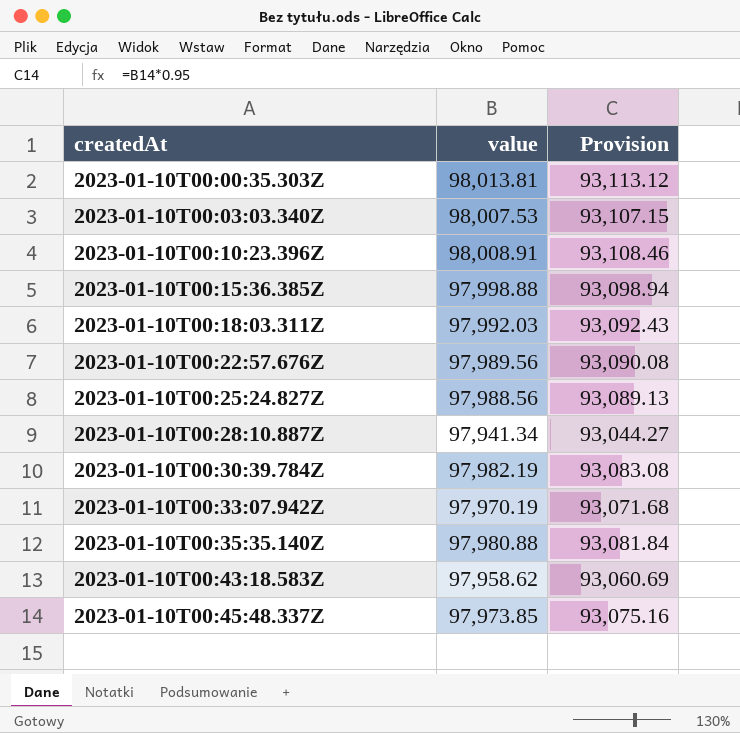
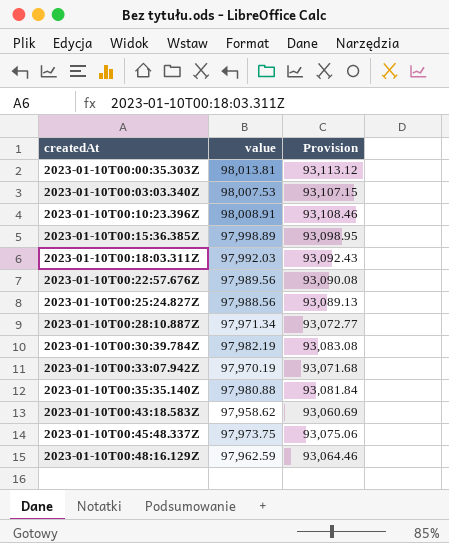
2023-01-10T00:15:36.385Z | value: 97,998.88 -> 97,998.89
2023-01-10T00:15:36.385Z | Provision: 93,098.94 -> 93,098.95
2023-01-10T00:28:10.887Z | value: 97,941.34 -> 97,971.34
2023-01-10T00:28:10.887Z | Provision: 93,044.27 -> 93,072.77
2023-01-10T00:45:48.337Z | value: 97,973.85 -> 97,973.75
2023-01-10T00:45:48.337Z | Provision: 93,075.16 -> 93,075.06
row 2023-01-10T00:48:16.129Z: none -> 97,962.59 | 93,064.46

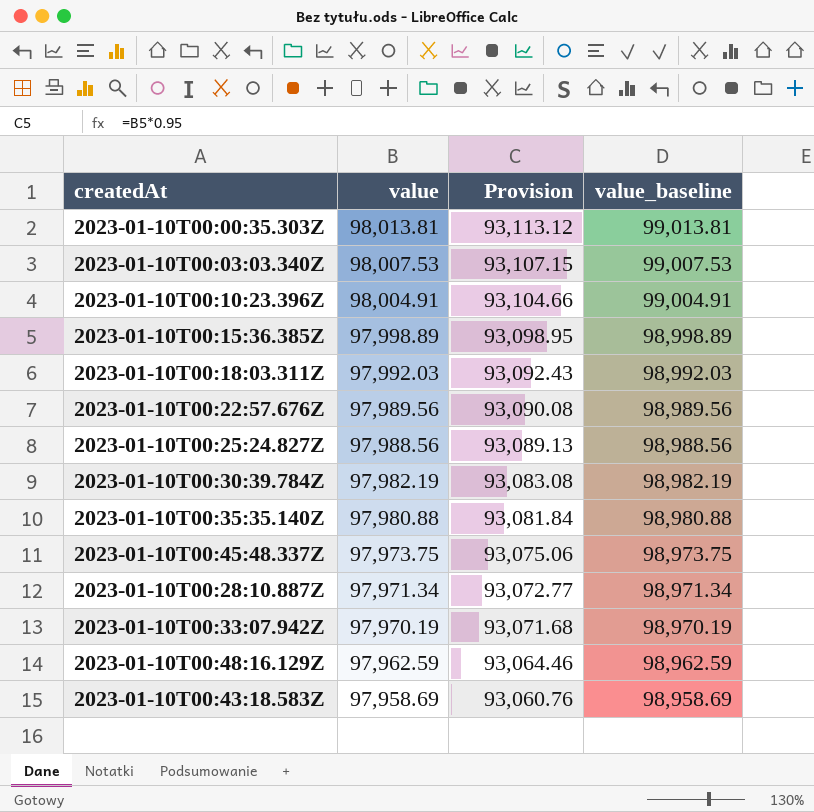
row order: createdAt ascending -> value descending
column value_baseline | formula: none -> [value] + 1000
2023-01-10T00:10:23.396Z | value: 98,008.91 -> 98,004.91
2023-01-10T00:10:23.396Z | Provision: 93,108.46 -> 93,104.66
2023-01-10T00:43:18.583Z | value: 97,958.62 -> 97,958.69
2023-01-10T00:43:18.583Z | Provision: 93,060.69 -> 93,060.76

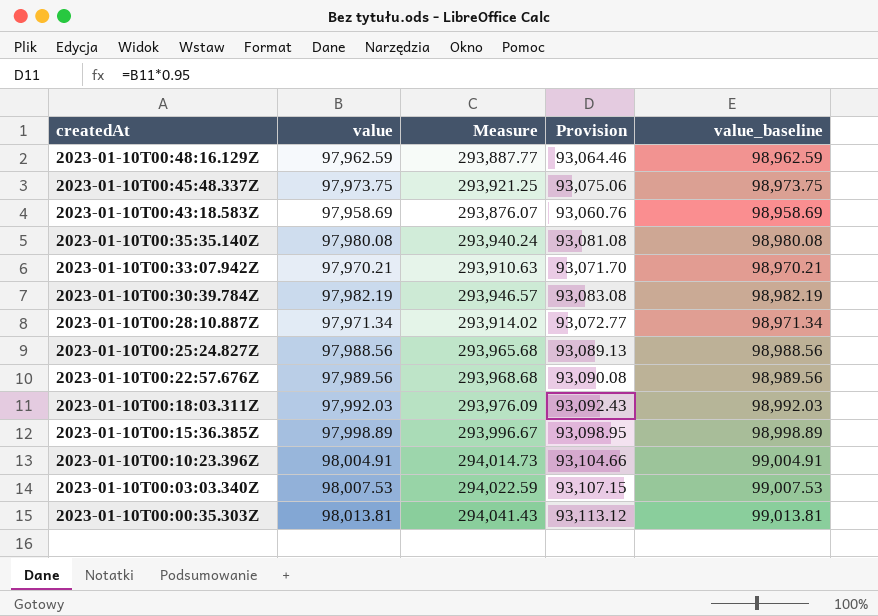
row order: value descending -> createdAt descending
column Measure | formula: none -> [value] * 3
2023-01-10T00:35:35.140Z | value: 97,980.88 -> 97,980.08
2023-01-10T00:35:35.140Z | Provision: 93,081.84 -> 93,081.08
2023-01-10T00:35:35.140Z | value_baseline: 98,980.88 -> 98,980.08
2023-01-10T00:33:07.942Z | value: 97,970.19 -> 97,970.21
2023-01-10T00:33:07.942Z | Provision: 93,071.68 -> 93,071.70
2023-01-10T00:33:07.942Z | value_baseline: 98,970.19 -> 98,970.21

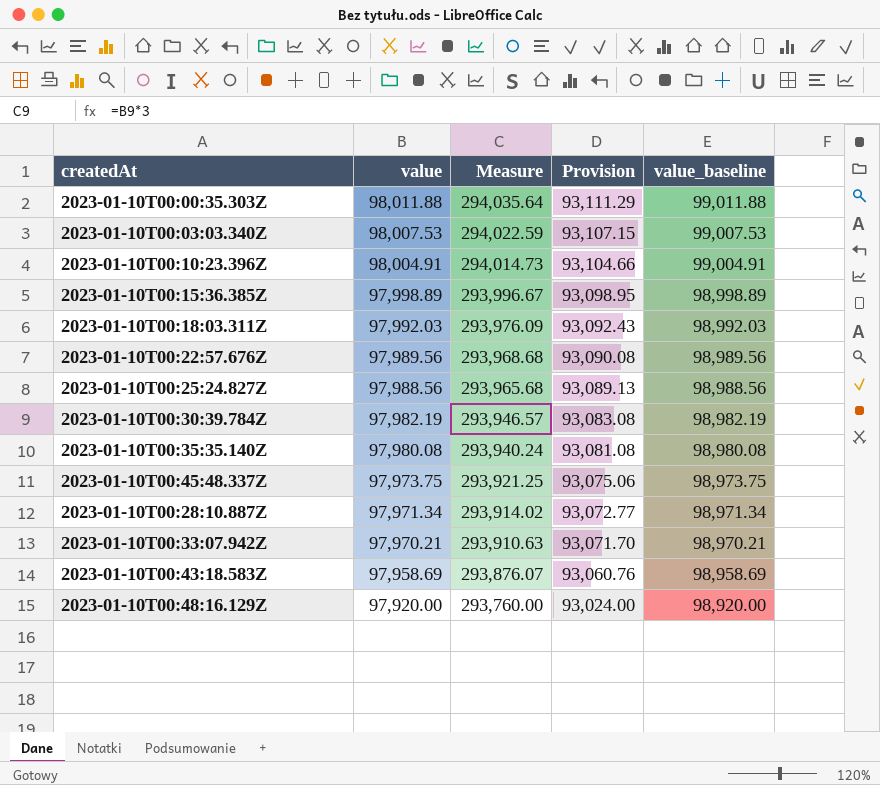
row order: createdAt descending -> value descending
2023-01-10T00:00:35.303Z | value: 98,013.81 -> 98,011.88
2023-01-10T00:00:35.303Z | Measure: 294,041.43 -> 294,035.64
2023-01-10T00:00:35.303Z | Provision: 93,113.12 -> 93,111.29
2023-01-10T00:00:35.303Z | value_baseline: 99,013.81 -> 99,011.88
2023-01-10T00:48:16.129Z | value: 97,962.59 -> 97,920.00
2023-01-10T00:48:16.129Z | Measure: 293,887.77 -> 293,760.00
2023-01-10T00:48:16.129Z | Provision: 93,064.46 -> 93,024.00
2023-01-10T00:48:16.129Z | value_baseline: 98,962.59 -> 98,920.00

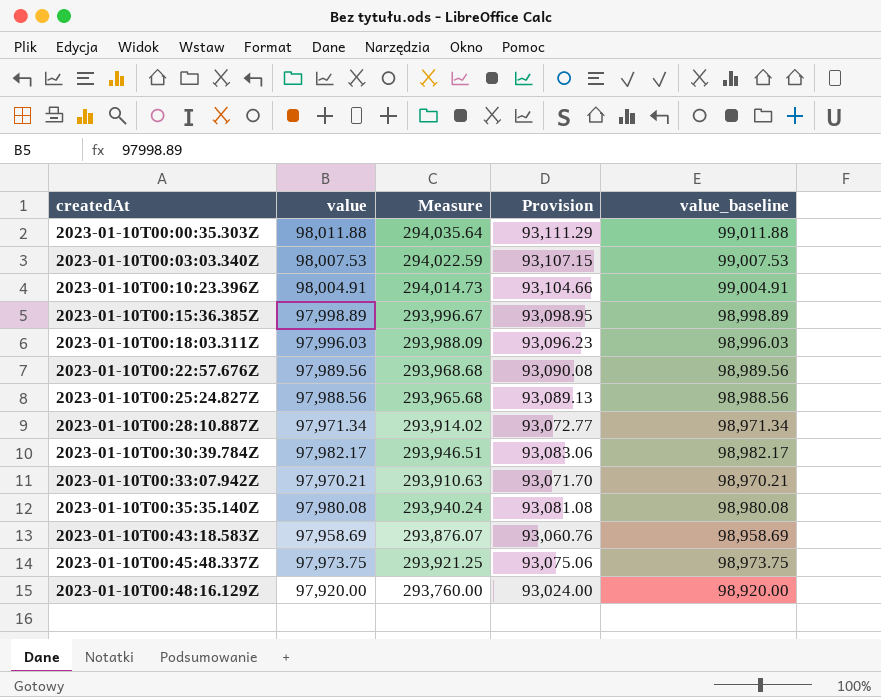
row order: value descending -> createdAt ascending
2023-01-10T00:18:03.311Z | value: 97,992.03 -> 97,996.03
2023-01-10T00:18:03.311Z | Measure: 293,976.09 -> 293,988.09
2023-01-10T00:18:03.311Z | Provision: 93,092.43 -> 93,096.23
2023-01-10T00:18:03.311Z | value_baseline: 98,992.03 -> 98,996.03
2023-01-10T00:30:39.784Z | value: 97,982.19 -> 97,982.17
2023-01-10T00:30:39.784Z | Measure: 293,946.57 -> 293,946.51
2023-01-10T00:30:39.784Z | Provision: 93,083.08 -> 93,083.06
2023-01-10T00:30:39.784Z | value_baseline: 98,982.19 -> 98,982.17

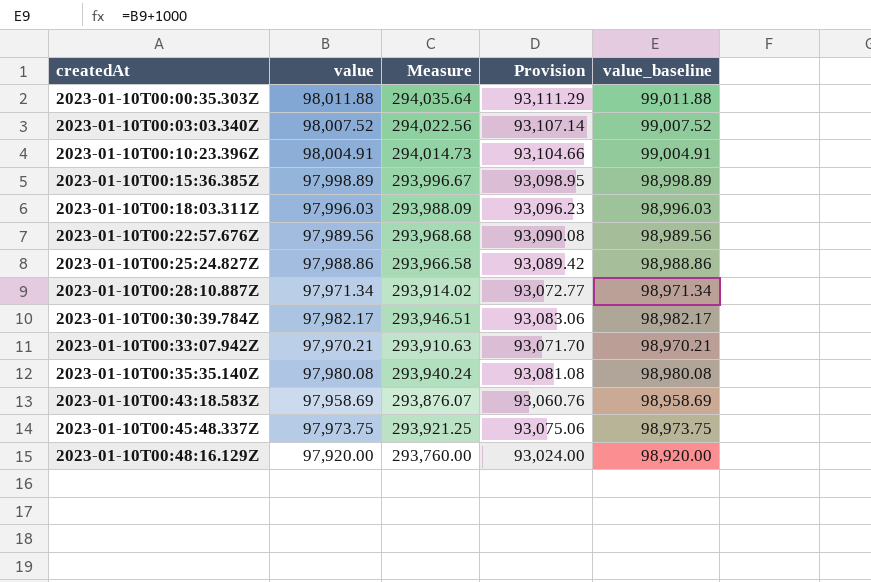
2023-01-10T00:03:03.340Z | value: 98,007.53 -> 98,007.52
2023-01-10T00:03:03.340Z | Measure: 294,022.59 -> 294,022.56
2023-01-10T00:03:03.340Z | Provision: 93,107.15 -> 93,107.14
2023-01-10T00:03:03.340Z | value_baseline: 99,007.53 -> 99,007.52
2023-01-10T00:25:24.827Z | value: 97,988.56 -> 97,988.86
2023-01-10T00:25:24.827Z | Measure: 293,965.68 -> 293,966.58
2023-01-10T00:25:24.827Z | Provision: 93,089.13 -> 93,089.42
2023-01-10T00:25:24.827Z | value_baseline: 98,988.56 -> 98,988.86

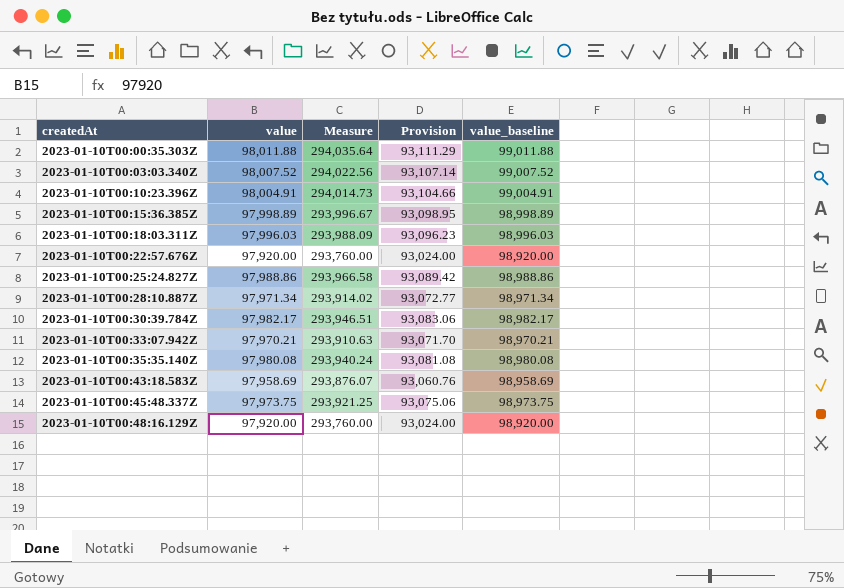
2023-01-10T00:22:57.676Z | value: 97,989.56 -> 97,920.00
2023-01-10T00:22:57.676Z | Measure: 293,968.68 -> 293,760.00
2023-01-10T00:22:57.676Z | Provision: 93,090.08 -> 93,024.00
2023-01-10T00:22:57.676Z | value_baseline: 98,989.56 -> 98,920.00

